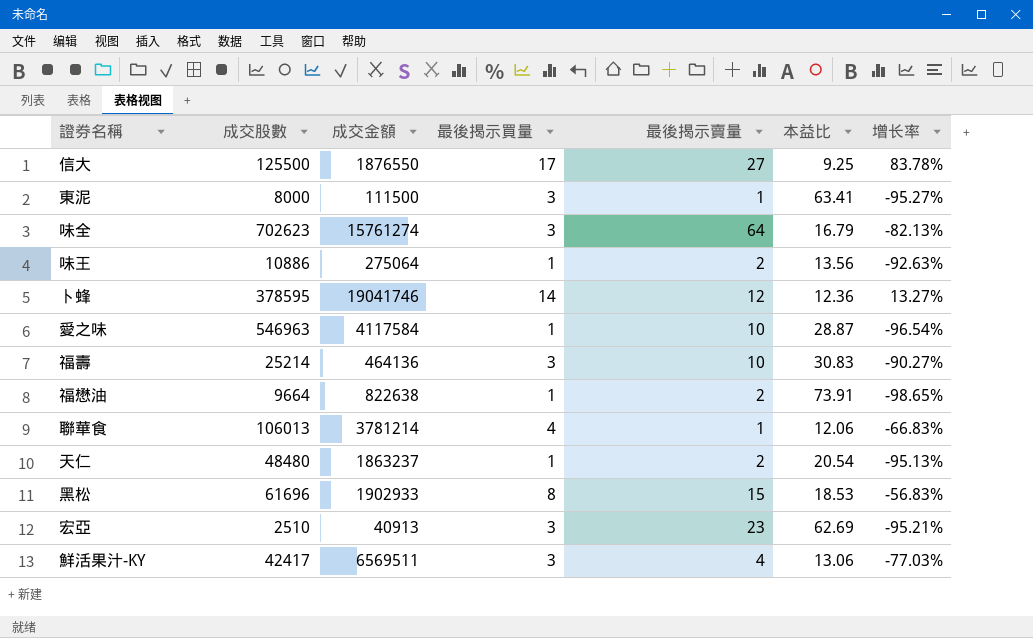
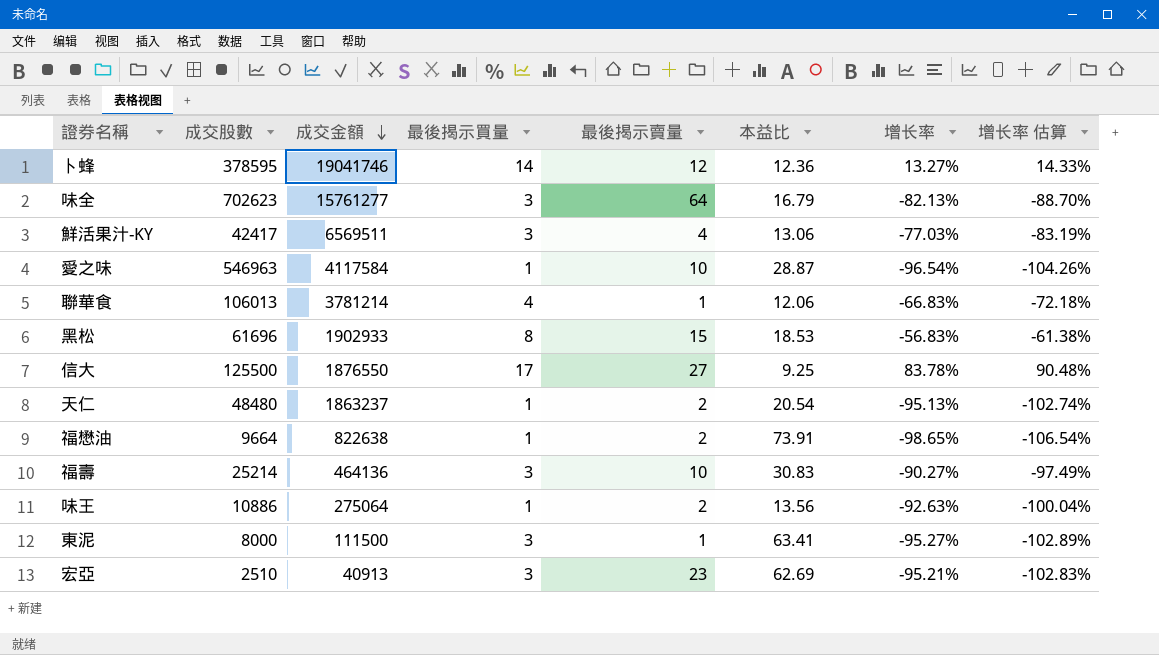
row order: none -> 成交金額 descending
column 增长率 估算 | formula: none -> [增长率] * 1.08
味全 | 成交金額: 15761274 -> 15761277

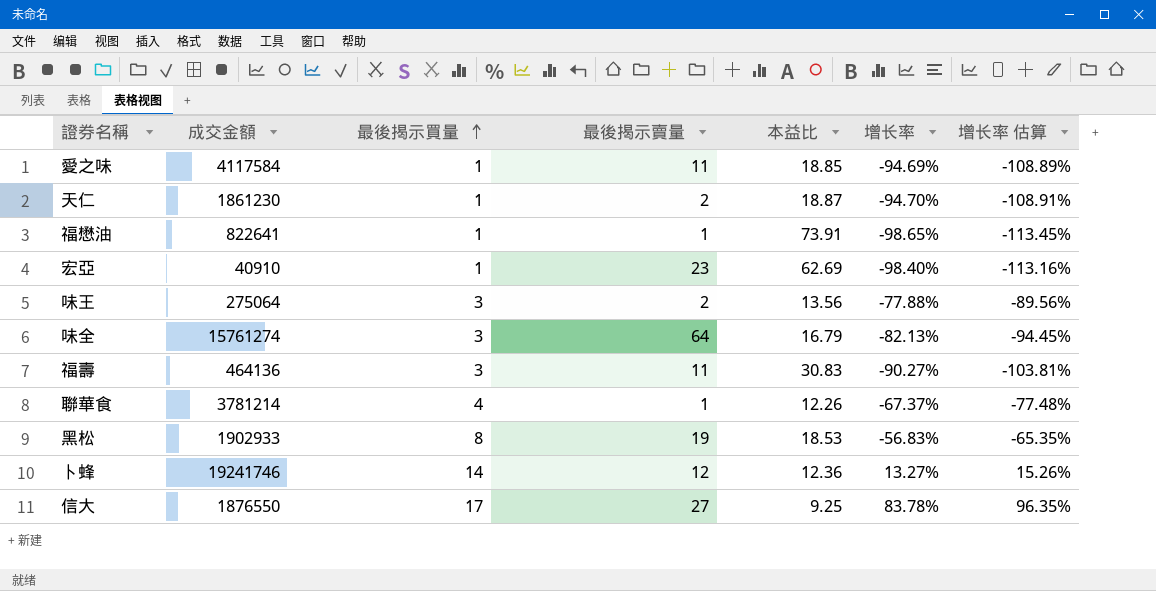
row order: 成交金額 descending -> 最後揭示買量 ascending
column 成交股數 | position: 2 -> none
column 增长率 估算 | formula: [增长率] * 1.08 -> [增长率] * 1.15
row 鮮活果汁-KY: 42417 | 6569511 | 3 | 4 | 13.06 | -77.03% | -83.19% -> none
row 東泥: 8000 | 111500 | 3 | 1 | 63.41 | -95.27% | -102.89% -> none
愛之味 | 最後揭示賣量: 10 -> 11
愛之味 | 本益比: 28.87 -> 18.85
愛之味 | 增长率: -96.54% -> -94.69%
天仁 | 成交金額: 1863237 -> 1861230
天仁 | 本益比: 20.54 -> 18.87
天仁 | 增长率: -95.13% -> -94.70%
福懋油 | 成交金額: 822638 -> 822641
福懋油 | 最後揭示賣量: 2 -> 1
宏亞 | 成交金額: 40913 -> 40910
宏亞 | 最後揭示買量: 3 -> 1
宏亞 | 增长率: -95.21% -> -98.40%
味王 | 最後揭示買量: 1 -> 3
味王 | 增长率: -92.63% -> -77.88%
味全 | 成交金額: 15761277 -> 15761274
福壽 | 最後揭示賣量: 10 -> 11
聯華食 | 本益比: 12.06 -> 12.26
聯華食 | 增长率: -66.83% -> -67.37%
黑松 | 最後揭示賣量: 15 -> 19
卜蜂 | 成交金額: 19041746 -> 19241746

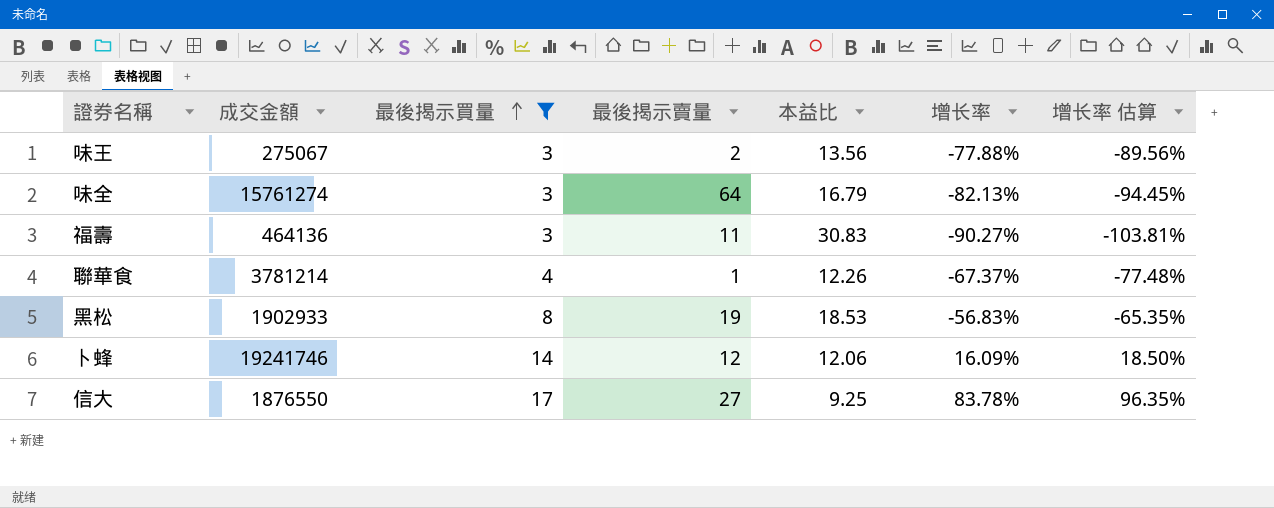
filter: none -> 最後揭示買量 != 1
味王 | 成交金額: 275064 -> 275067
卜蜂 | 本益比: 12.36 -> 12.06
卜蜂 | 增长率: 13.27% -> 16.09%
卜蜂 | 增长率 估算: 15.26% -> 18.50%

